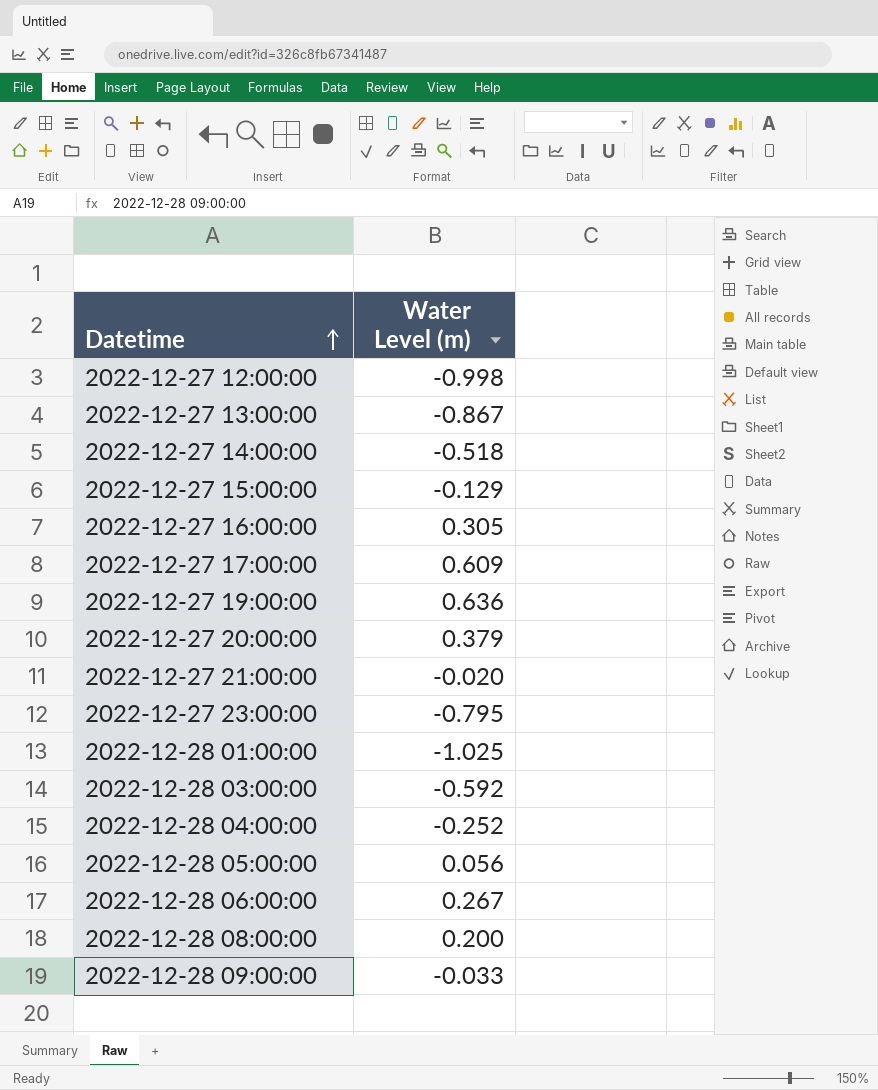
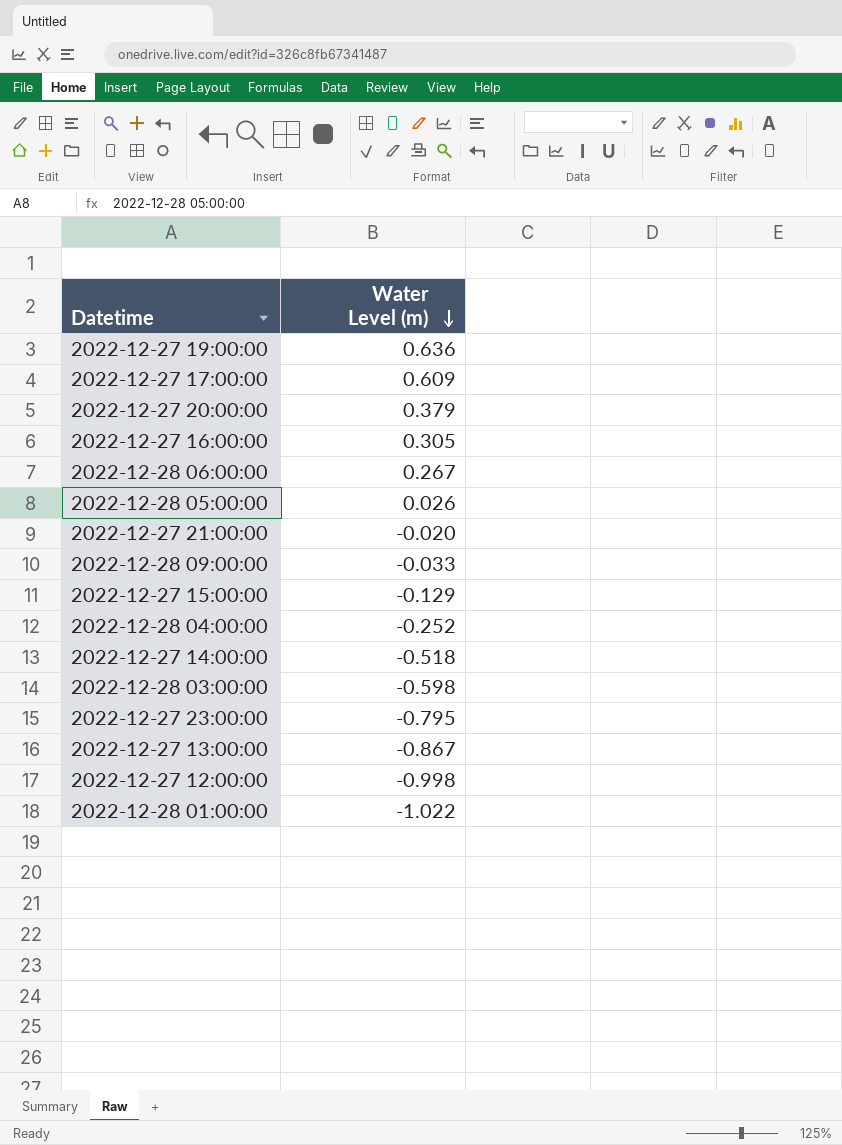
row order: Datetime ascending -> Water Level (m) descending
row 2022-12-28 08:00:00: 0.200 -> none
2022-12-28 05:00:00 | Water Level (m): 0.056 -> 0.026
2022-12-28 03:00:00 | Water Level (m): -0.592 -> -0.598
2022-12-28 01:00:00 | Water Level (m): -1.025 -> -1.022

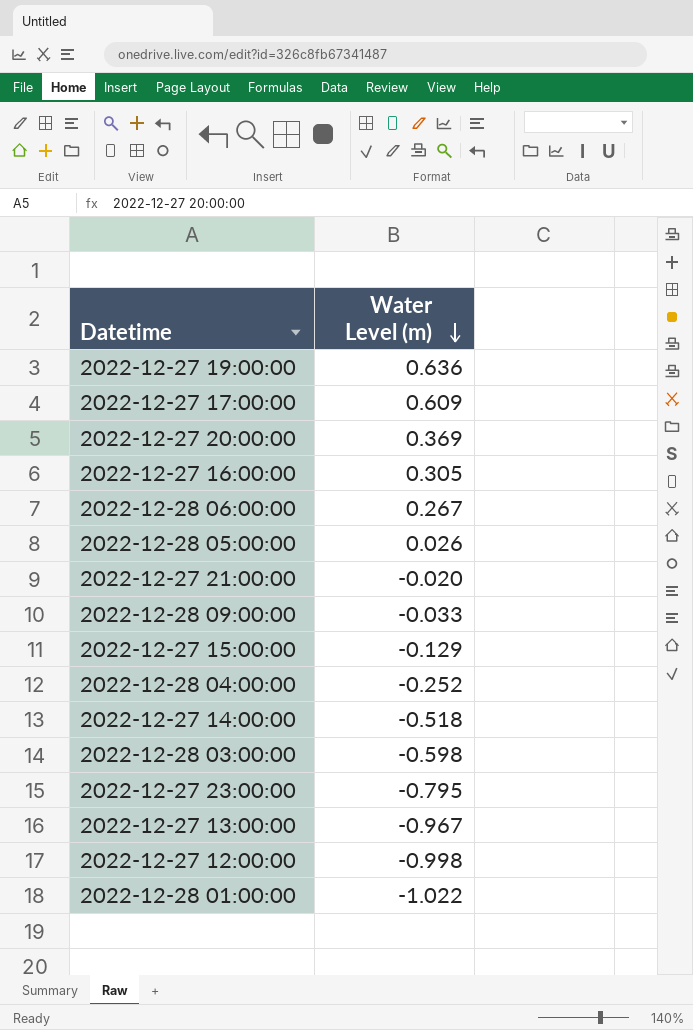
2022-12-27 20:00:00 | Water Level (m): 0.379 -> 0.369
2022-12-27 13:00:00 | Water Level (m): -0.867 -> -0.967

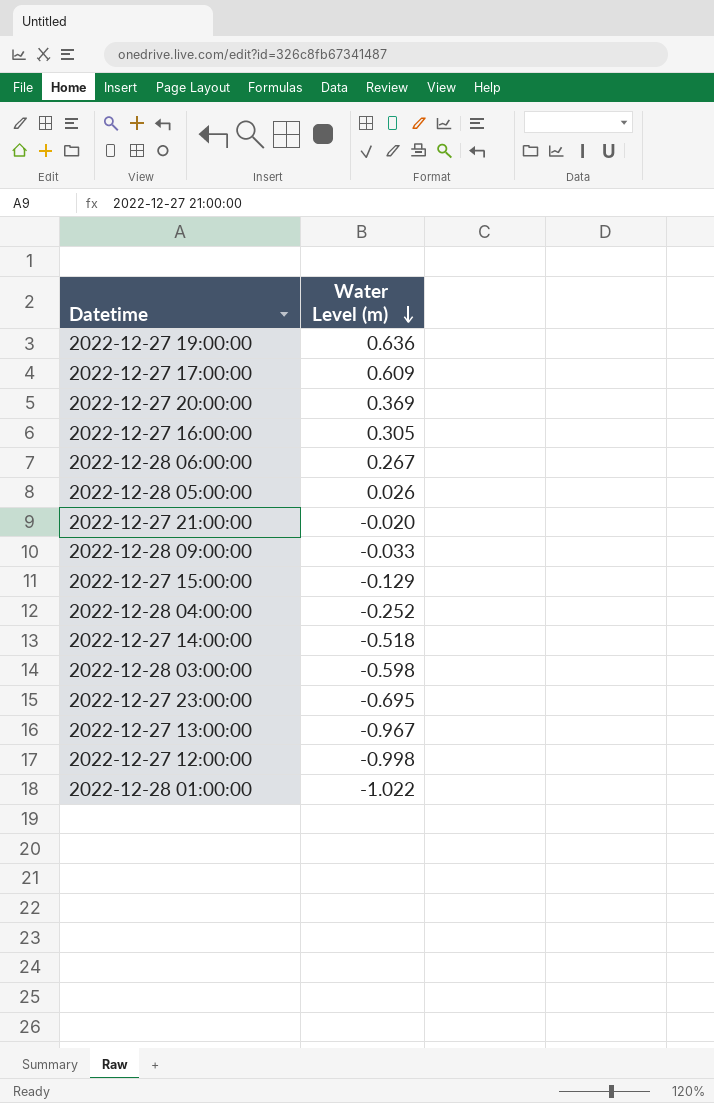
2022-12-27 23:00:00 | Water Level (m): -0.795 -> -0.695

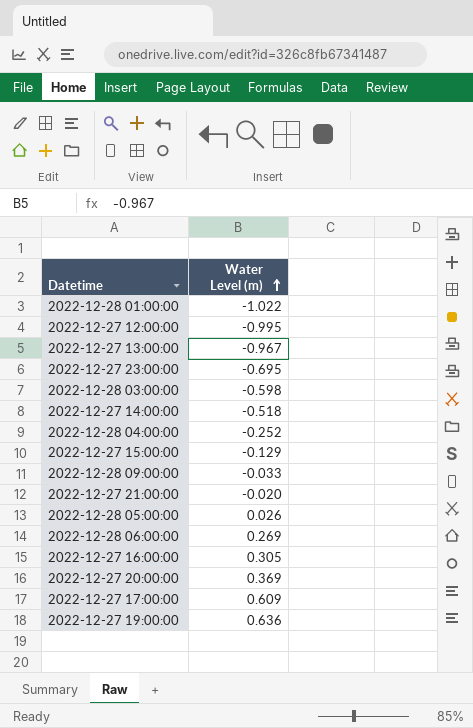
row order: Water Level (m) descending -> Water Level (m) ascending
2022-12-27 12:00:00 | Water Level (m): -0.998 -> -0.995
2022-12-28 06:00:00 | Water Level (m): 0.267 -> 0.269

